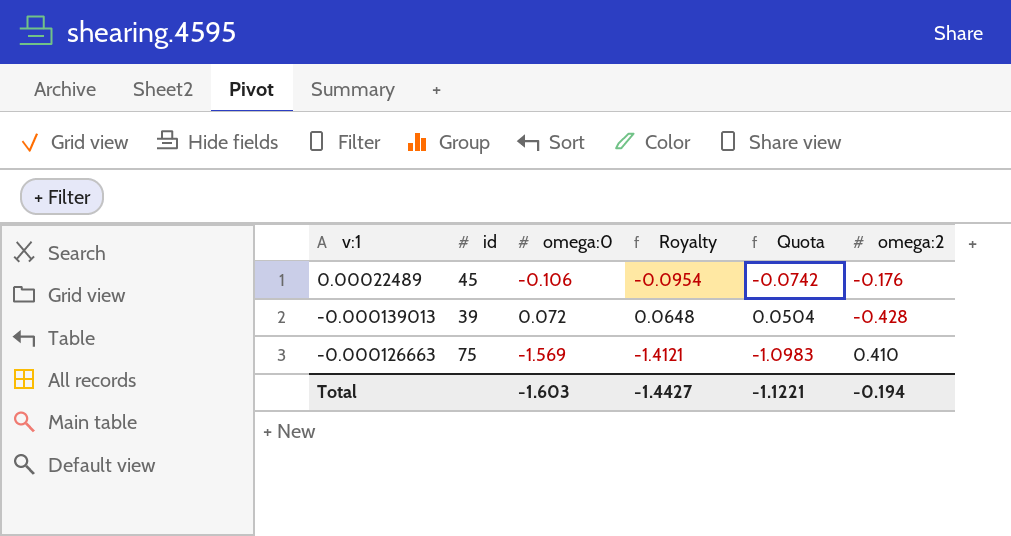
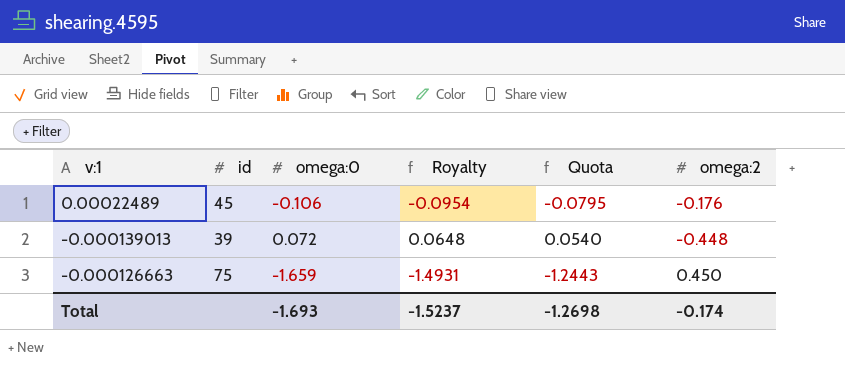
column Quota | formula: [omega:0] * 0.7 -> [omega:0] * 0.75
-0.000139013 | omega:2: -0.428 -> -0.448
-0.000126663 | omega:0: -1.569 -> -1.659
-0.000126663 | Royalty: -1.4121 -> -1.4931
-0.000126663 | omega:2: 0.410 -> 0.450
Total | omega:0: -1.603 -> -1.693
Total | Royalty: -1.4427 -> -1.5237
Total | Quota: -1.1221 -> -1.2698
Total | omega:2: -0.194 -> -0.174

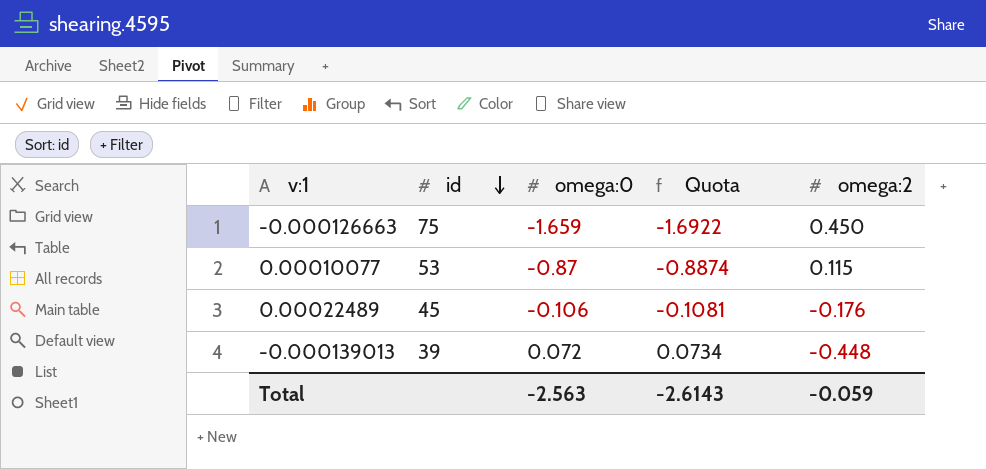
row order: none -> id descending
column Royalty | formula: [omega:0] * 0.9 -> none
column Quota | formula: [omega:0] * 0.75 -> [omega:0] * 1.02
row 0.00010077: none -> 53 | -0.87 | -0.8874 | 0.115
Total | omega:0: -1.693 -> -2.563
Total | Quota: -1.2698 -> -2.6143
Total | omega:2: -0.174 -> -0.059

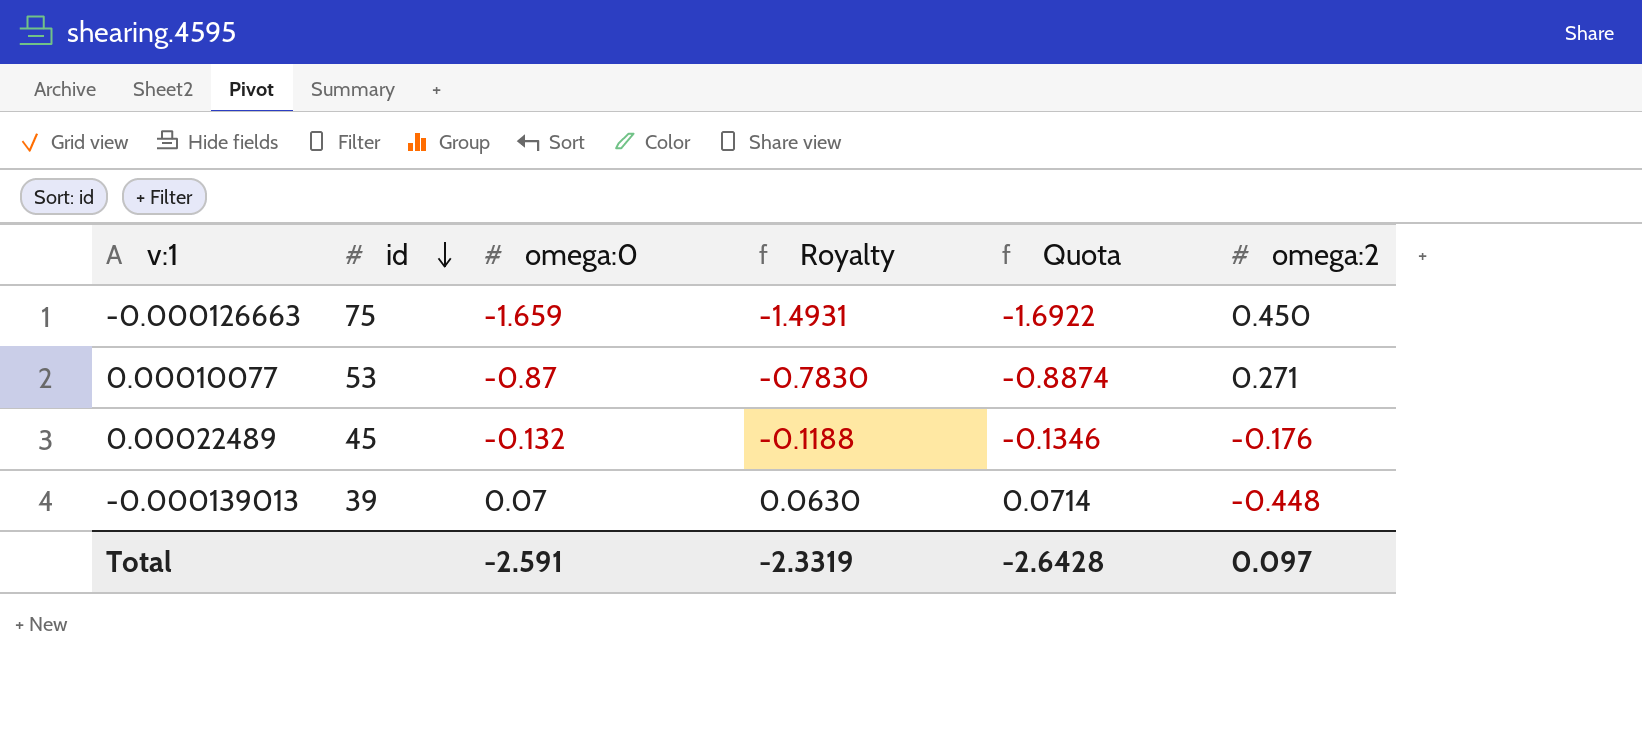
column Royalty | formula: none -> [omega:0] * 0.9
0.00010077 | omega:2: 0.115 -> 0.271
0.00022489 | omega:0: -0.106 -> -0.132
0.00022489 | Quota: -0.1081 -> -0.1346
-0.000139013 | omega:0: 0.072 -> 0.07
-0.000139013 | Quota: 0.0734 -> 0.0714
Total | omega:0: -2.563 -> -2.591
Total | Quota: -2.6143 -> -2.6428
Total | omega:2: -0.059 -> 0.097

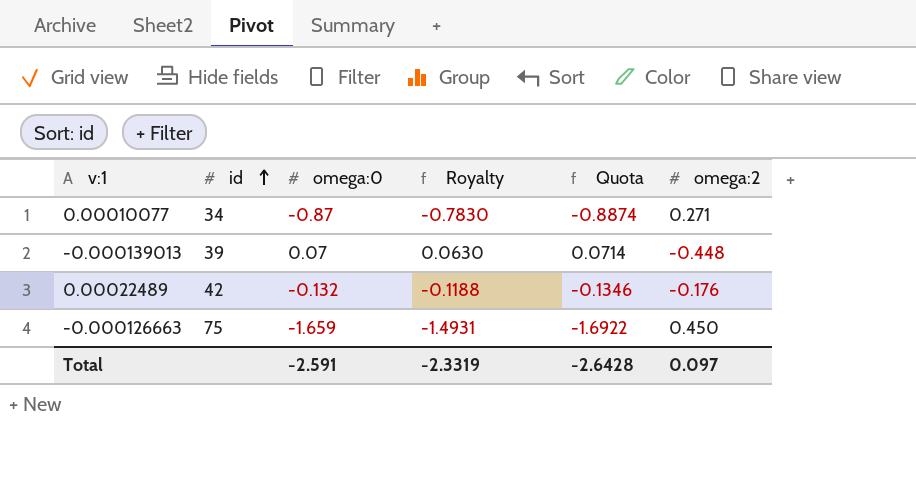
row order: id descending -> id ascending
0.00010077 | id: 53 -> 34
0.00022489 | id: 45 -> 42

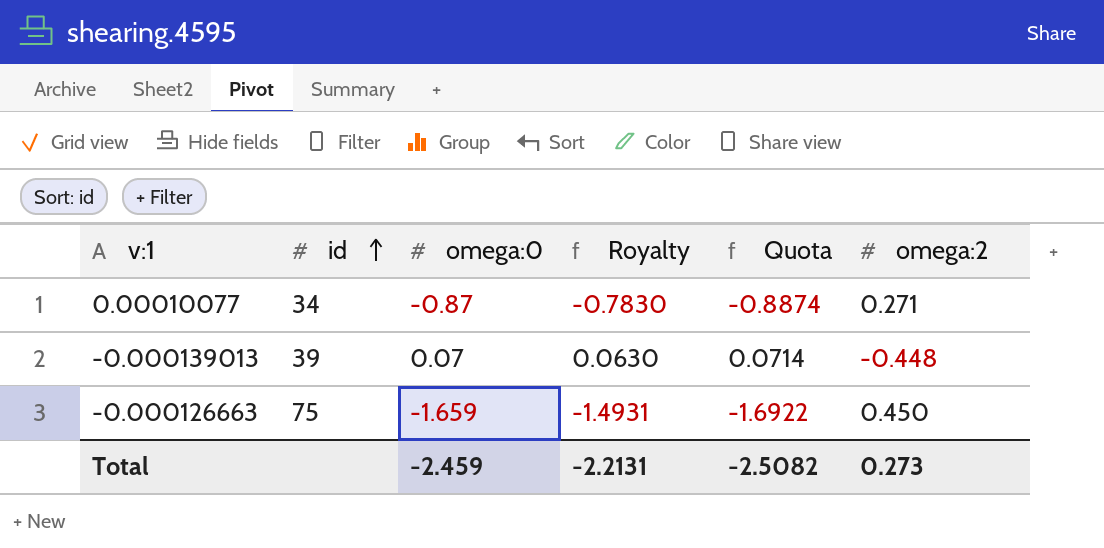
row 0.00022489: 42 | -0.132 | -0.1188 | -0.1346 | -0.176 -> none
Total | omega:0: -2.591 -> -2.459
Total | Royalty: -2.3319 -> -2.2131
Total | Quota: -2.6428 -> -2.5082
Total | omega:2: 0.097 -> 0.273

